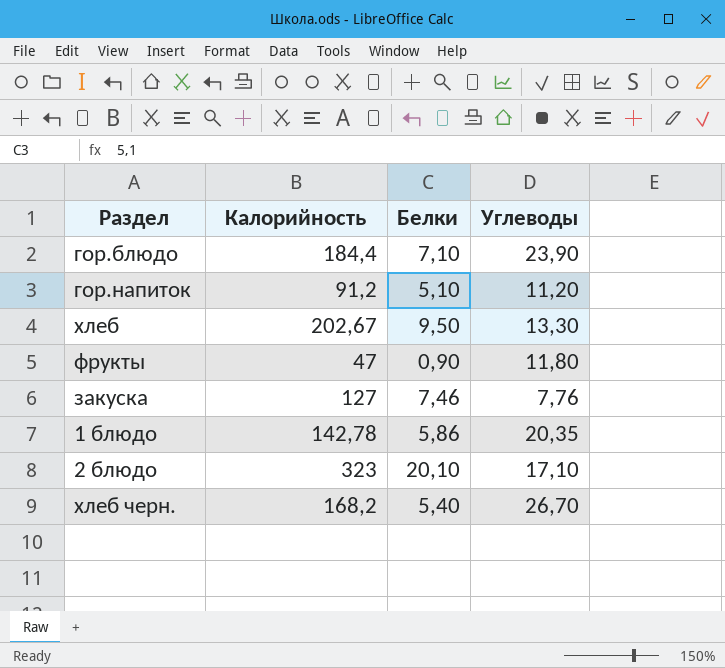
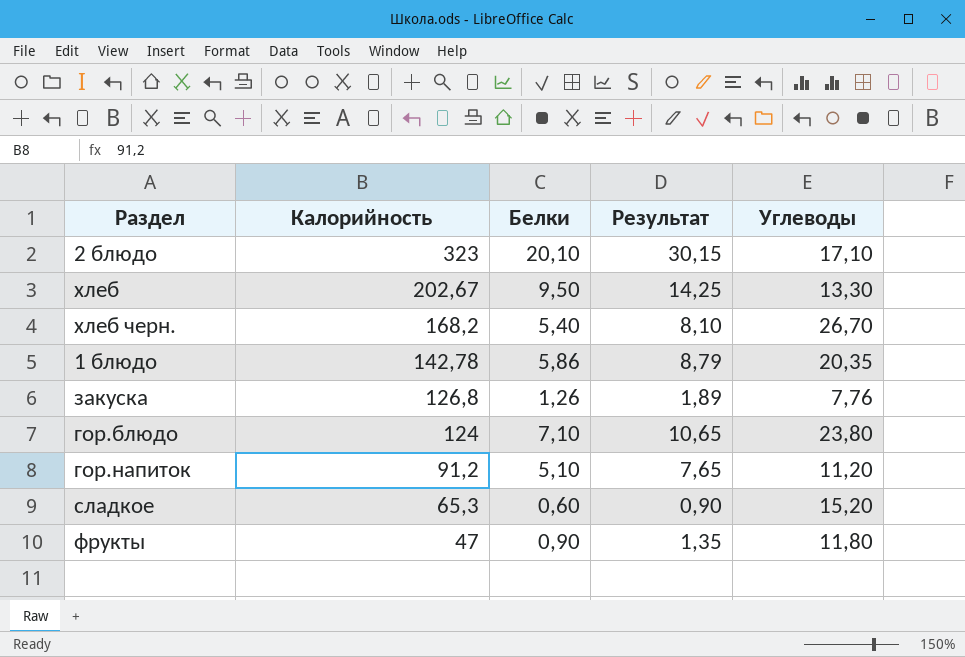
row order: none -> Калорийность descending
column Результат | formula: none -> [Белки] * 1,5
закуска | Калорийность: 127 -> 126,8
закуска | Белки: 7,46 -> 1,26
гор.блюдо | Калорийность: 184,4 -> 124
гор.блюдо | Углеводы: 23,90 -> 23,80
row сладкое: none -> 65,3 | 0,60 | 0,90 | 15,20

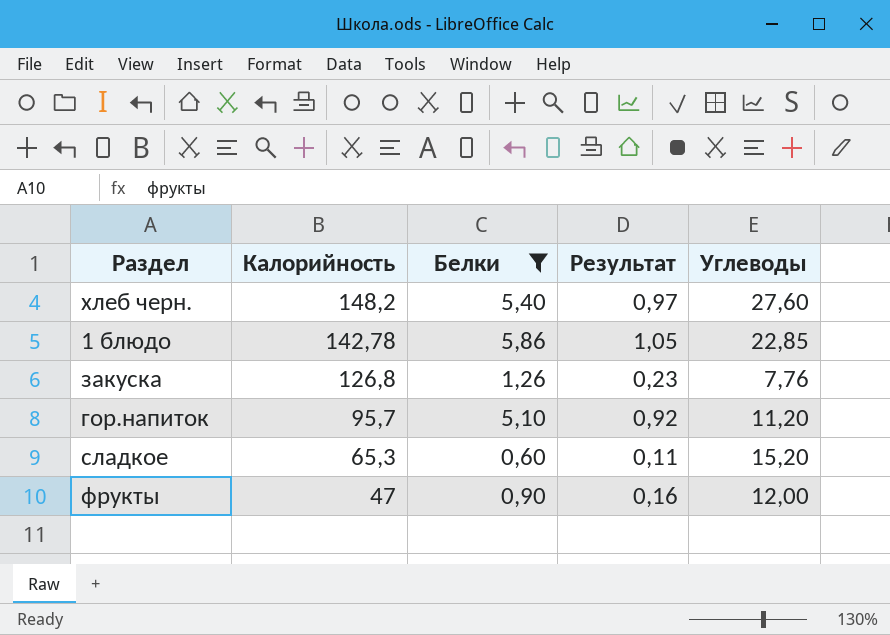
filter: none -> Белки <= 5,86
column Результат | formula: [Белки] * 1,5 -> [Белки] * 0,18
хлеб черн. | Калорийность: 168,2 -> 148,2
хлеб черн. | Углеводы: 26,70 -> 27,60
1 блюдо | Углеводы: 20,35 -> 22,85
гор.напиток | Калорийность: 91,2 -> 95,7
фрукты | Углеводы: 11,80 -> 12,00

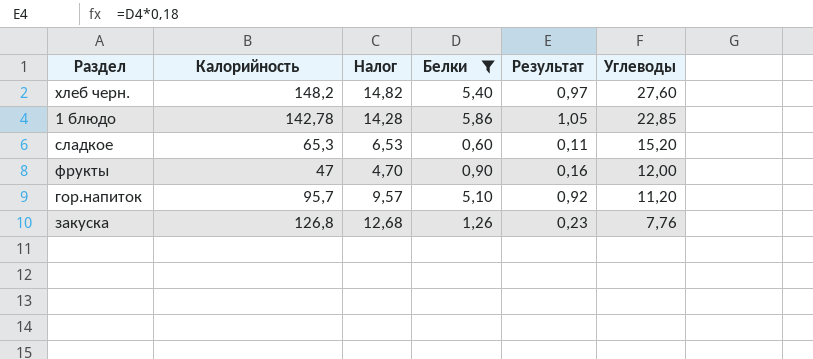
row order: Калорийность descending -> Углеводы descending
column Налог | formula: none -> [Калорийность] * 0,1

